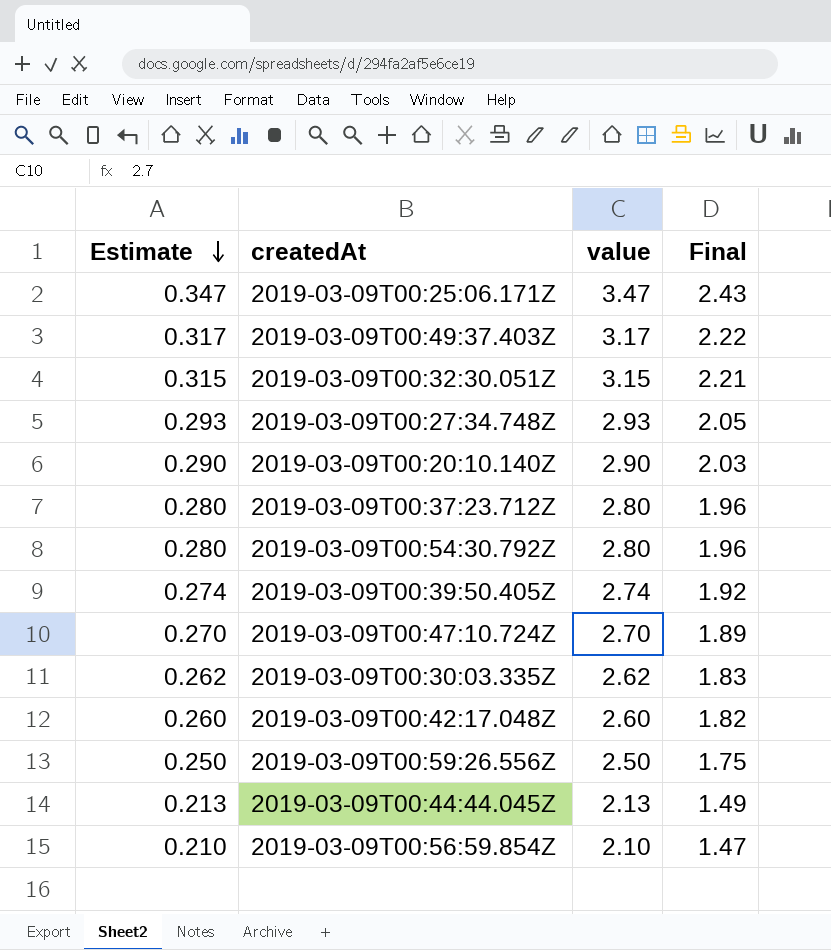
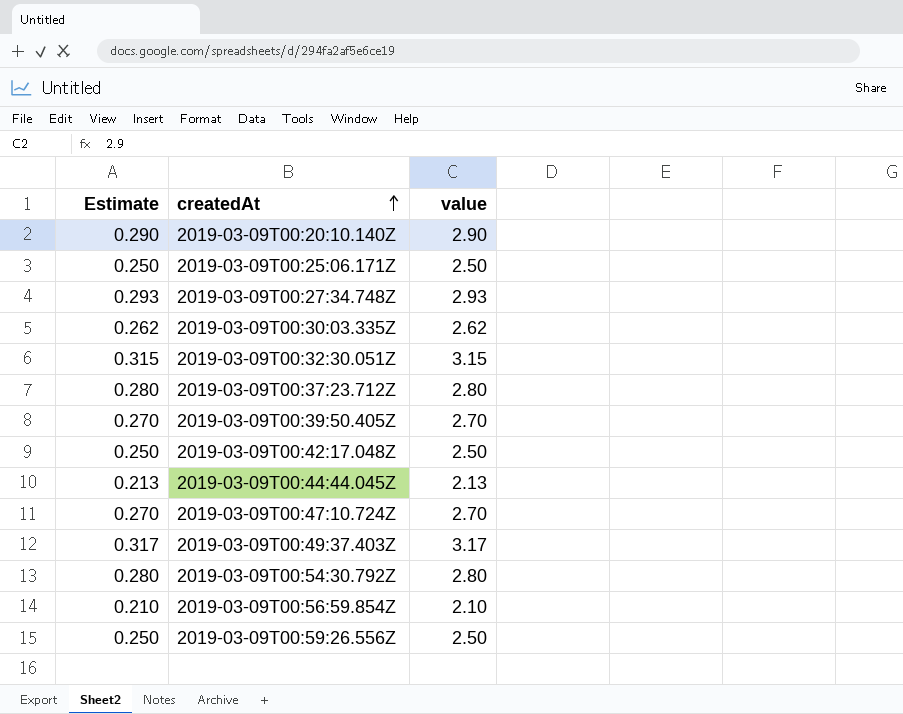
row order: Estimate descending -> createdAt ascending
column Final | formula: [value] * 0.7 -> none
2019-03-09T00:25:06.171Z | Estimate: 0.347 -> 0.250
2019-03-09T00:25:06.171Z | value: 3.47 -> 2.50
2019-03-09T00:39:50.405Z | Estimate: 0.274 -> 0.270
2019-03-09T00:39:50.405Z | value: 2.74 -> 2.70
2019-03-09T00:42:17.048Z | Estimate: 0.260 -> 0.250
2019-03-09T00:42:17.048Z | value: 2.60 -> 2.50

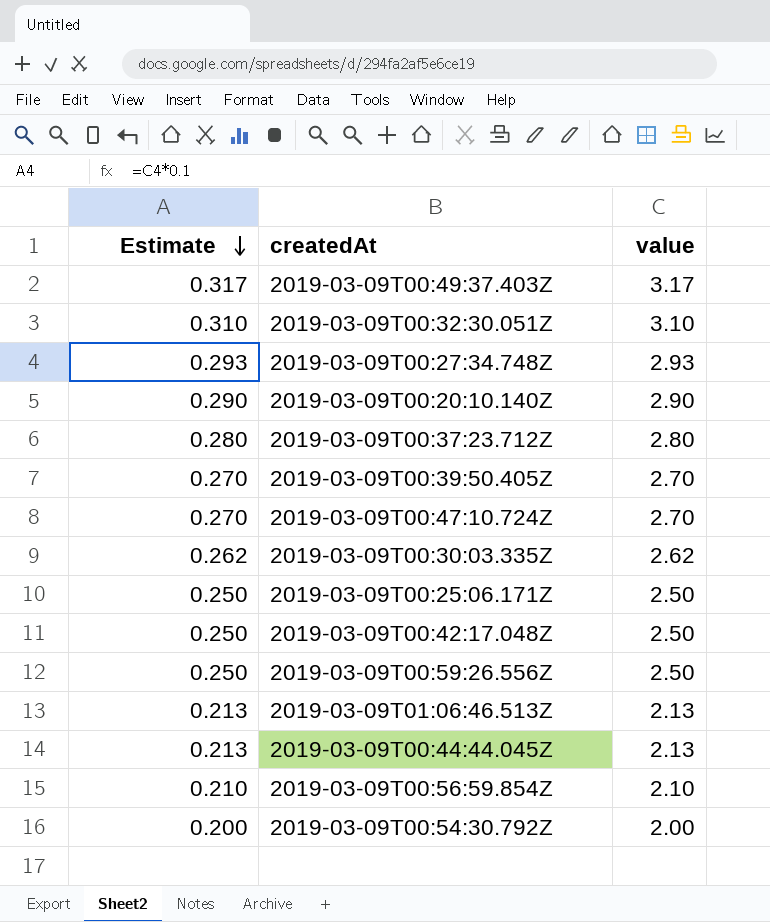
row order: createdAt ascending -> Estimate descending
2019-03-09T00:32:30.051Z | Estimate: 0.315 -> 0.310
2019-03-09T00:32:30.051Z | value: 3.15 -> 3.10
row 2019-03-09T01:06:46.513Z: none -> 0.213 | 2.13
2019-03-09T00:54:30.792Z | Estimate: 0.280 -> 0.200
2019-03-09T00:54:30.792Z | value: 2.80 -> 2.00

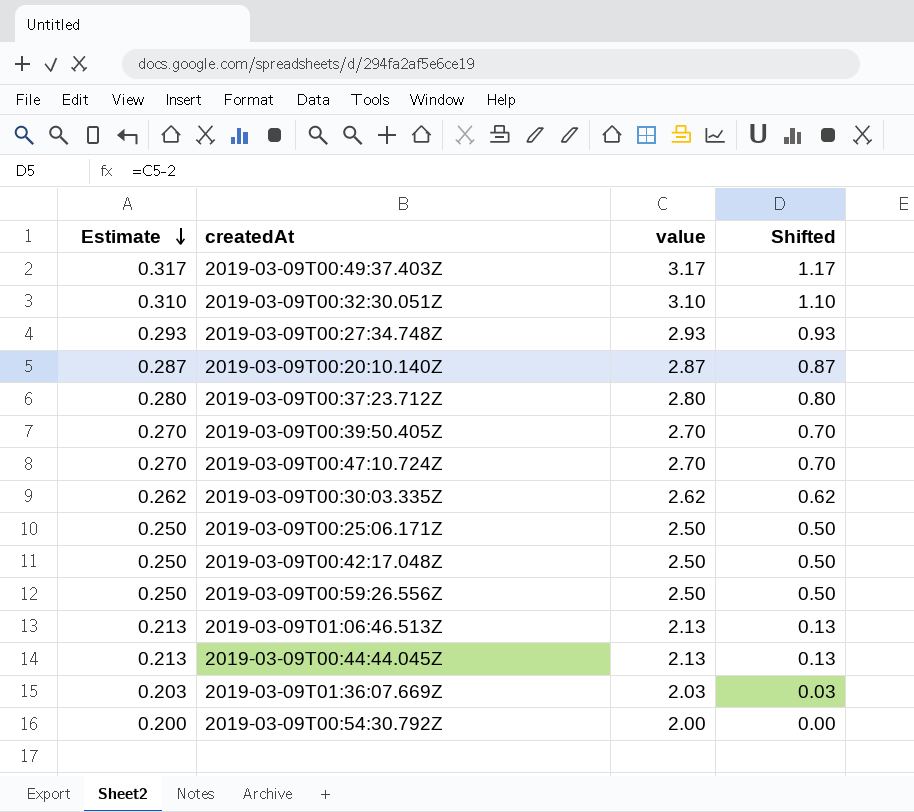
column Shifted | formula: none -> [value] - 2
row 2019-03-09T00:56:59.854Z: 0.210 | 2.10 -> none
2019-03-09T00:20:10.140Z | Estimate: 0.290 -> 0.287
2019-03-09T00:20:10.140Z | value: 2.90 -> 2.87
row 2019-03-09T01:36:07.669Z: none -> 0.203 | 2.03 | 0.03

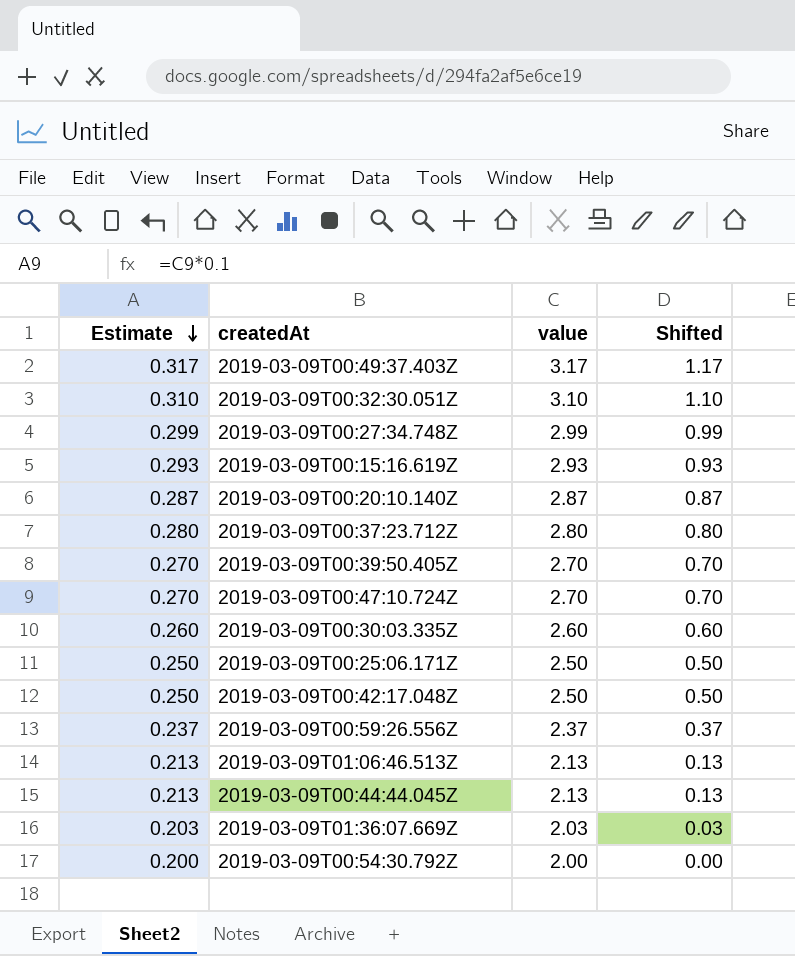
2019-03-09T00:27:34.748Z | Estimate: 0.293 -> 0.299
2019-03-09T00:27:34.748Z | value: 2.93 -> 2.99
2019-03-09T00:27:34.748Z | Shifted: 0.93 -> 0.99
row 2019-03-09T00:15:16.619Z: none -> 0.293 | 2.93 | 0.93
2019-03-09T00:30:03.335Z | Estimate: 0.262 -> 0.260
2019-03-09T00:30:03.335Z | value: 2.62 -> 2.60
2019-03-09T00:30:03.335Z | Shifted: 0.62 -> 0.60
2019-03-09T00:59:26.556Z | Estimate: 0.250 -> 0.237
2019-03-09T00:59:26.556Z | value: 2.50 -> 2.37
2019-03-09T00:59:26.556Z | Shifted: 0.50 -> 0.37

